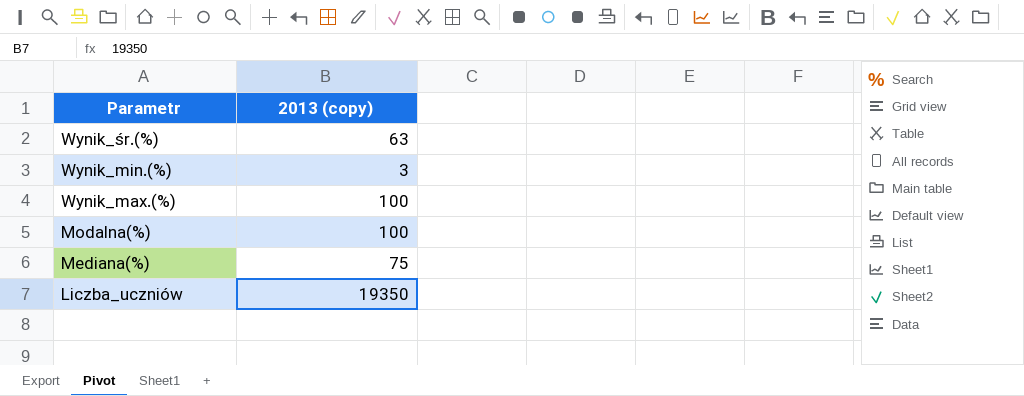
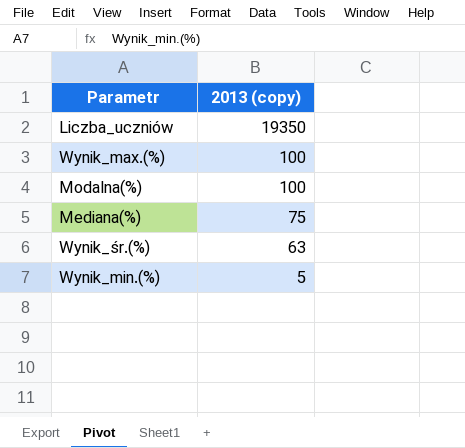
row order: Parametr descending -> 2013 (copy) descending
Wynik_min.(%) | 2013 (copy): 3 -> 5

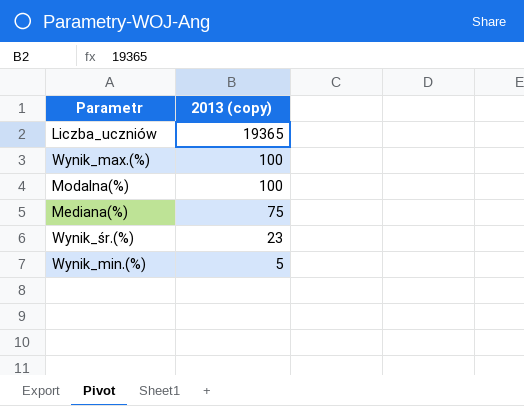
Liczba_uczniów | 2013 (copy): 19350 -> 19365
Wynik_śr.(%) | 2013 (copy): 63 -> 23

